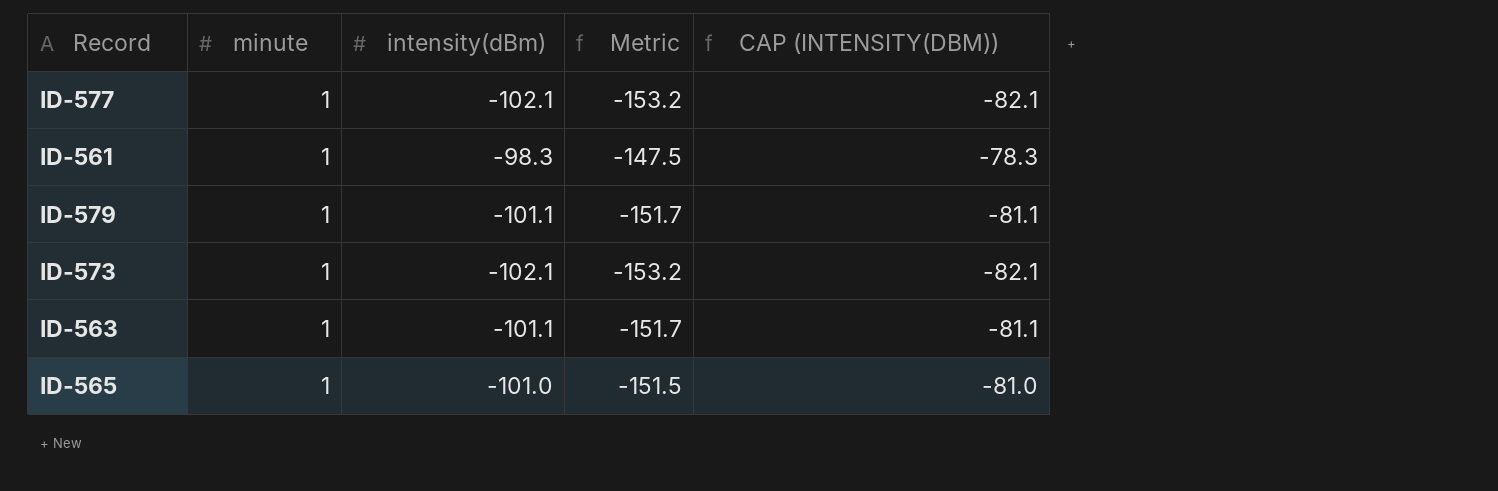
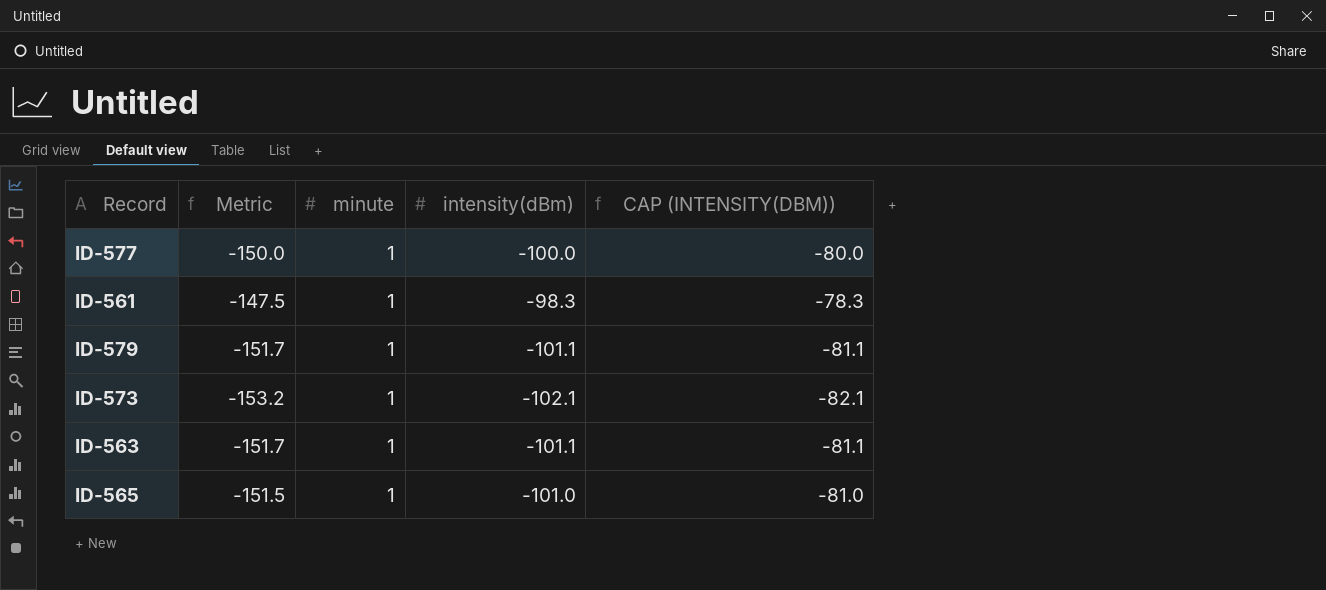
column Metric | position: 4 -> 2
ID-577 | Metric: -153.2 -> -150.0
ID-577 | intensity(dBm): -102.1 -> -100.0
ID-577 | CAP (INTENSITY(DBM)): -82.1 -> -80.0

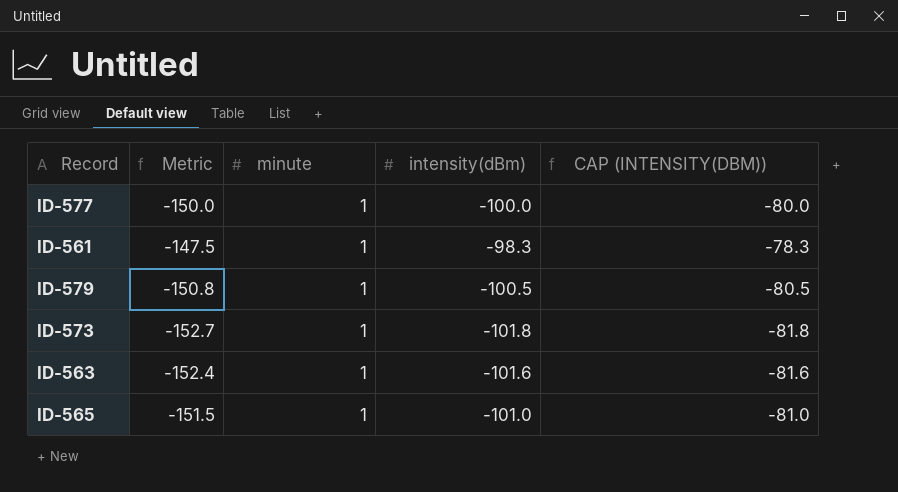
ID-579 | Metric: -151.7 -> -150.8
ID-579 | intensity(dBm): -101.1 -> -100.5
ID-579 | CAP (INTENSITY(DBM)): -81.1 -> -80.5
ID-573 | Metric: -153.2 -> -152.7
ID-573 | intensity(dBm): -102.1 -> -101.8
ID-573 | CAP (INTENSITY(DBM)): -82.1 -> -81.8
ID-563 | Metric: -151.7 -> -152.4
ID-563 | intensity(dBm): -101.1 -> -101.6
ID-563 | CAP (INTENSITY(DBM)): -81.1 -> -81.6

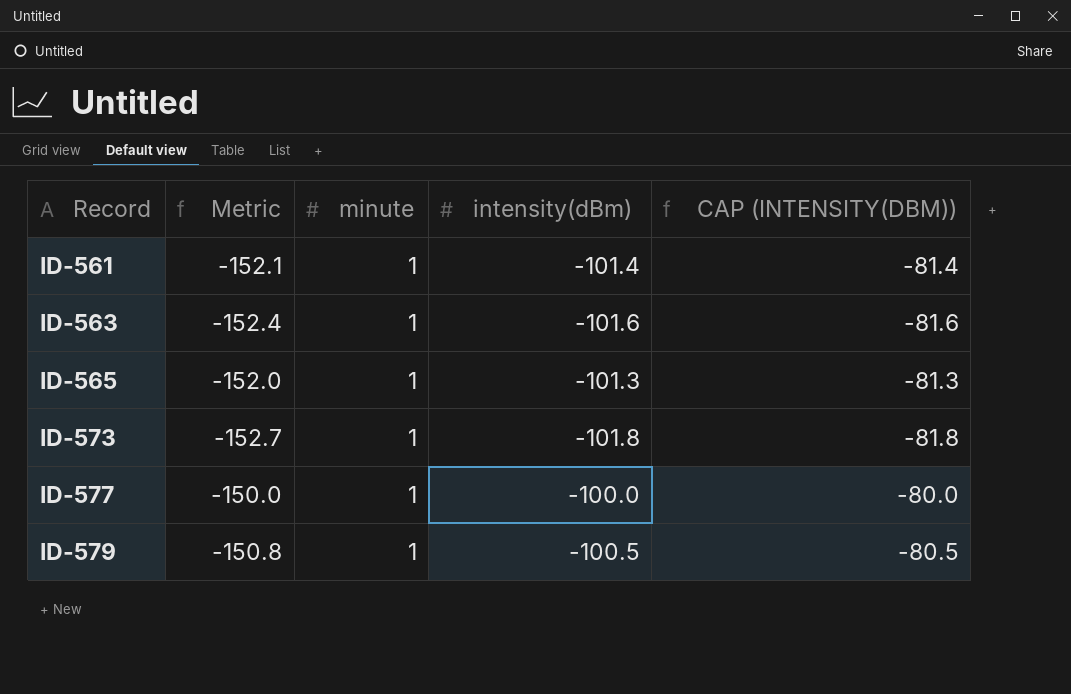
row order: none -> Record ascending
ID-561 | Metric: -147.5 -> -152.1
ID-561 | intensity(dBm): -98.3 -> -101.4
ID-561 | CAP (INTENSITY(DBM)): -78.3 -> -81.4
ID-565 | Metric: -151.5 -> -152.0
ID-565 | intensity(dBm): -101.0 -> -101.3
ID-565 | CAP (INTENSITY(DBM)): -81.0 -> -81.3

